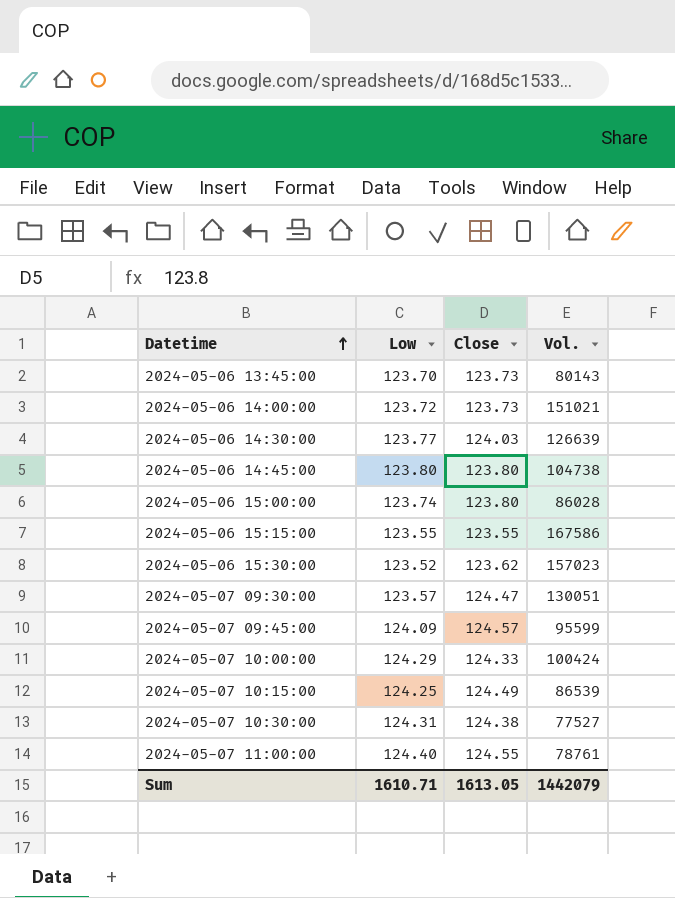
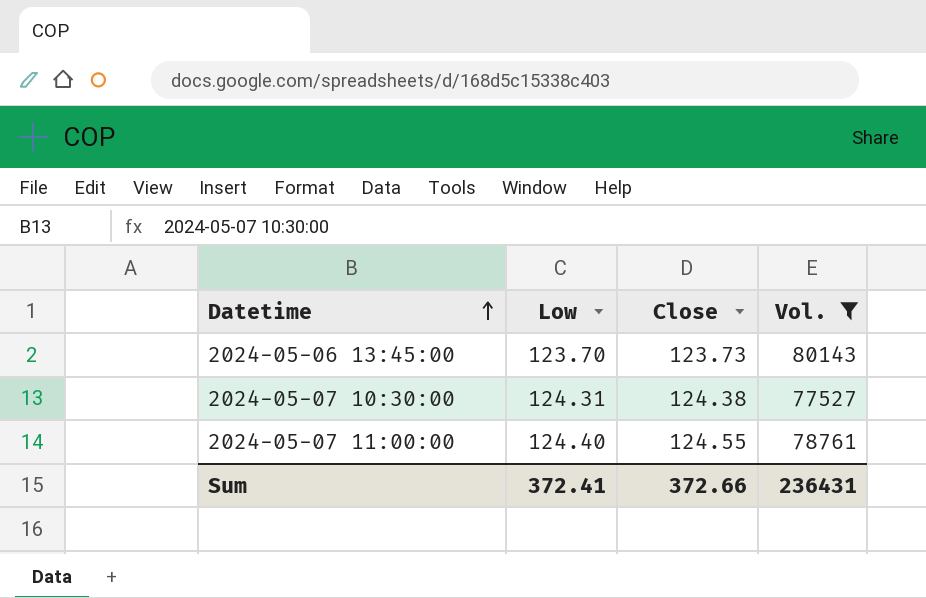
filter: none -> Vol. <= 80143
Sum | Low: 1610.71 -> 372.41
Sum | Close: 1613.05 -> 372.66
Sum | Vol.: 1442079 -> 236431

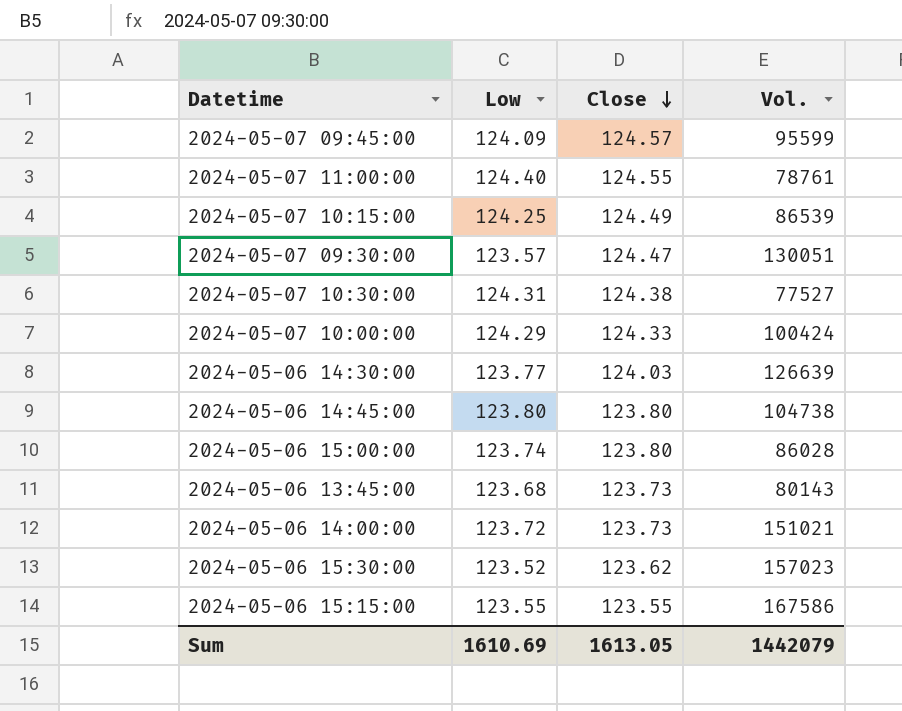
filter: Vol. <= 80143 -> none
row order: Datetime ascending -> Close descending
2024-05-06 13:45:00 | Low: 123.70 -> 123.68
Sum | Low: 372.41 -> 1610.69
Sum | Close: 372.66 -> 1613.05
Sum | Vol.: 236431 -> 1442079

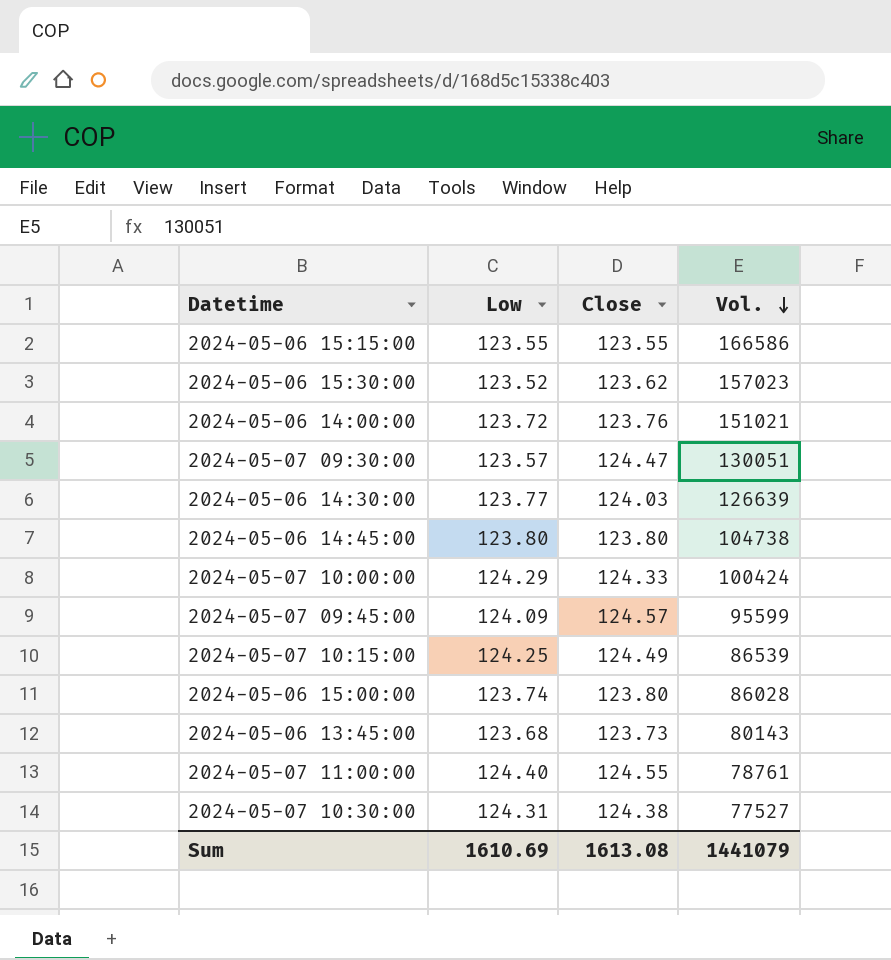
row order: Close descending -> Vol. descending
2024-05-06 15:15:00 | Vol.: 167586 -> 166586
2024-05-06 14:00:00 | Close: 123.73 -> 123.76
Sum | Close: 1613.05 -> 1613.08
Sum | Vol.: 1442079 -> 1441079

